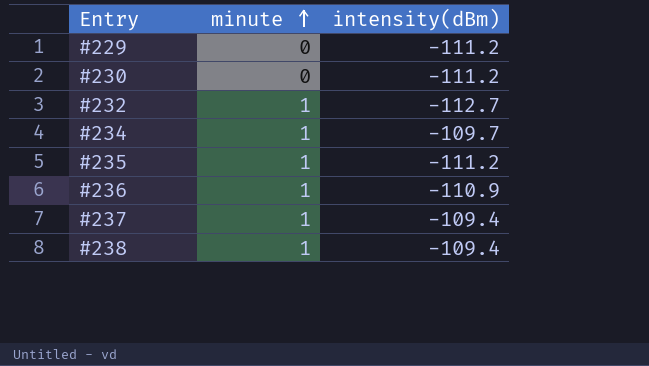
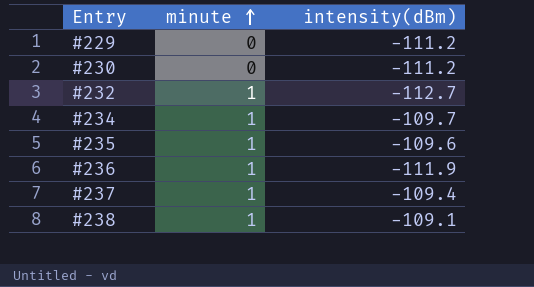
#235 | intensity(dBm): -111.2 -> -109.6
#236 | intensity(dBm): -110.9 -> -111.9
#238 | intensity(dBm): -109.4 -> -109.1

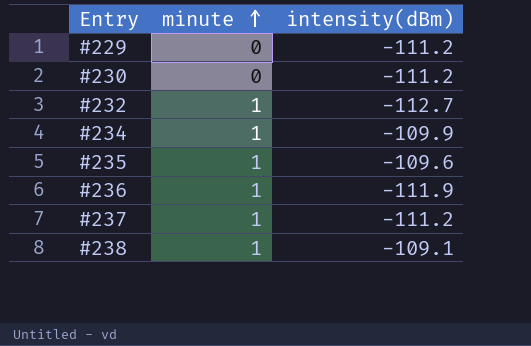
#234 | intensity(dBm): -109.7 -> -109.9
#237 | intensity(dBm): -109.4 -> -111.2

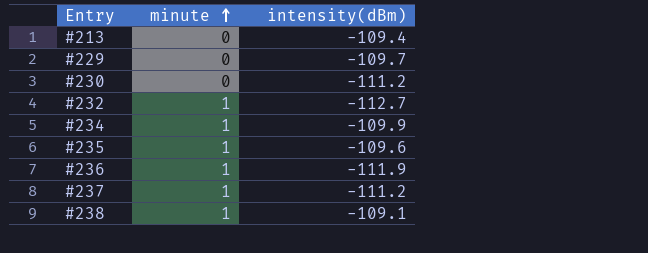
row #213: none -> 0 | -109.4
#229 | intensity(dBm): -111.2 -> -109.7

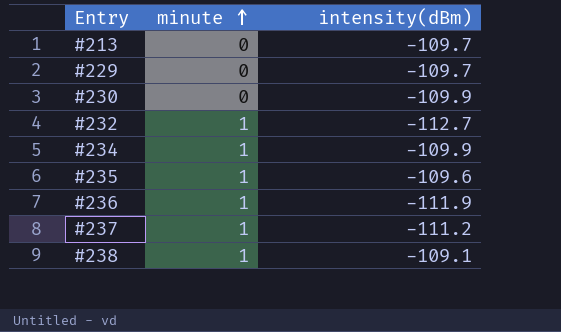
#213 | intensity(dBm): -109.4 -> -109.7
#230 | intensity(dBm): -111.2 -> -109.9

